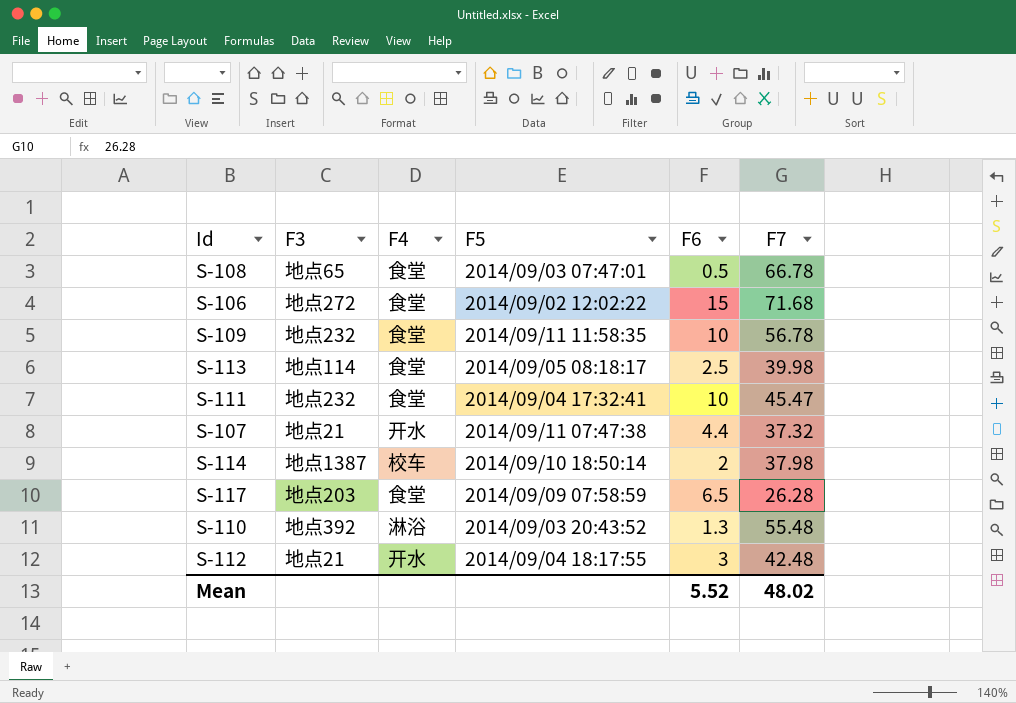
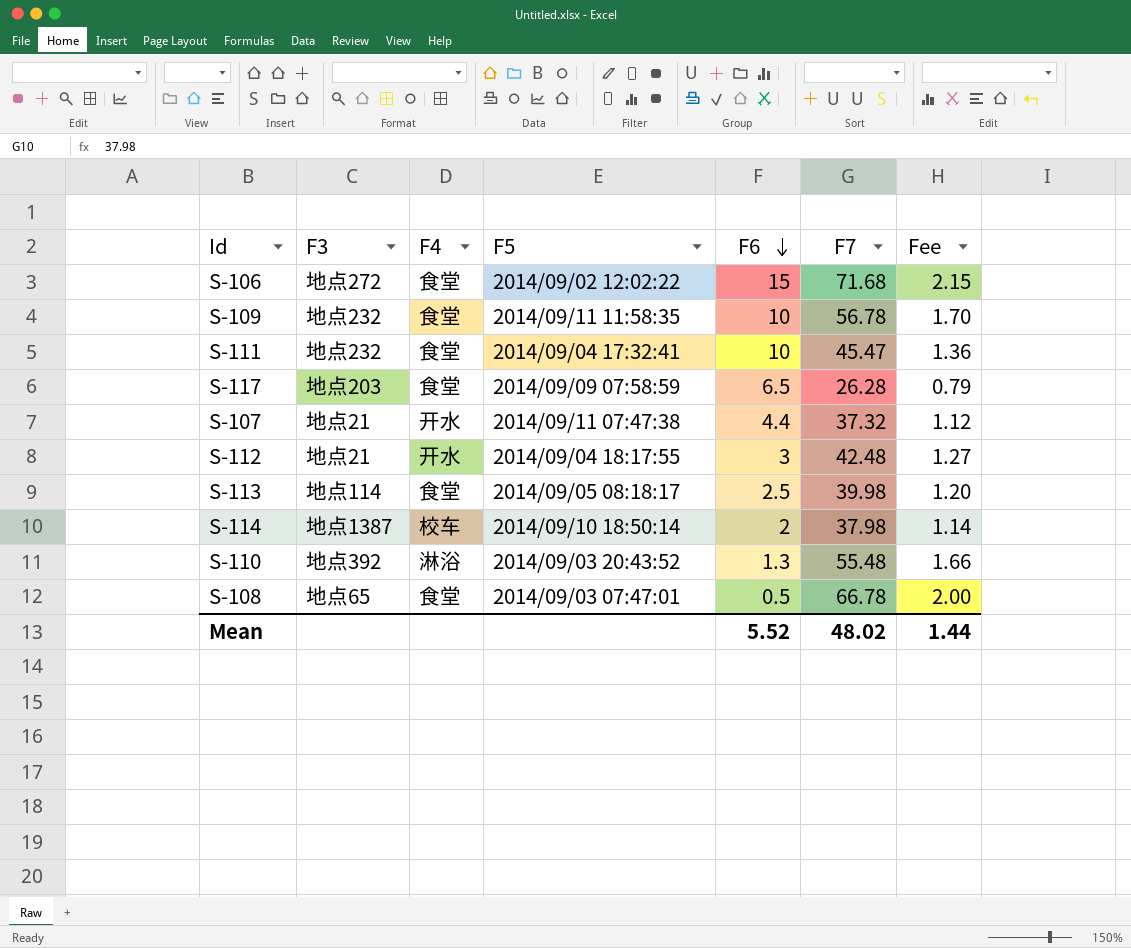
row order: none -> F6 descending
column Fee | formula: none -> [F7] * 0.03

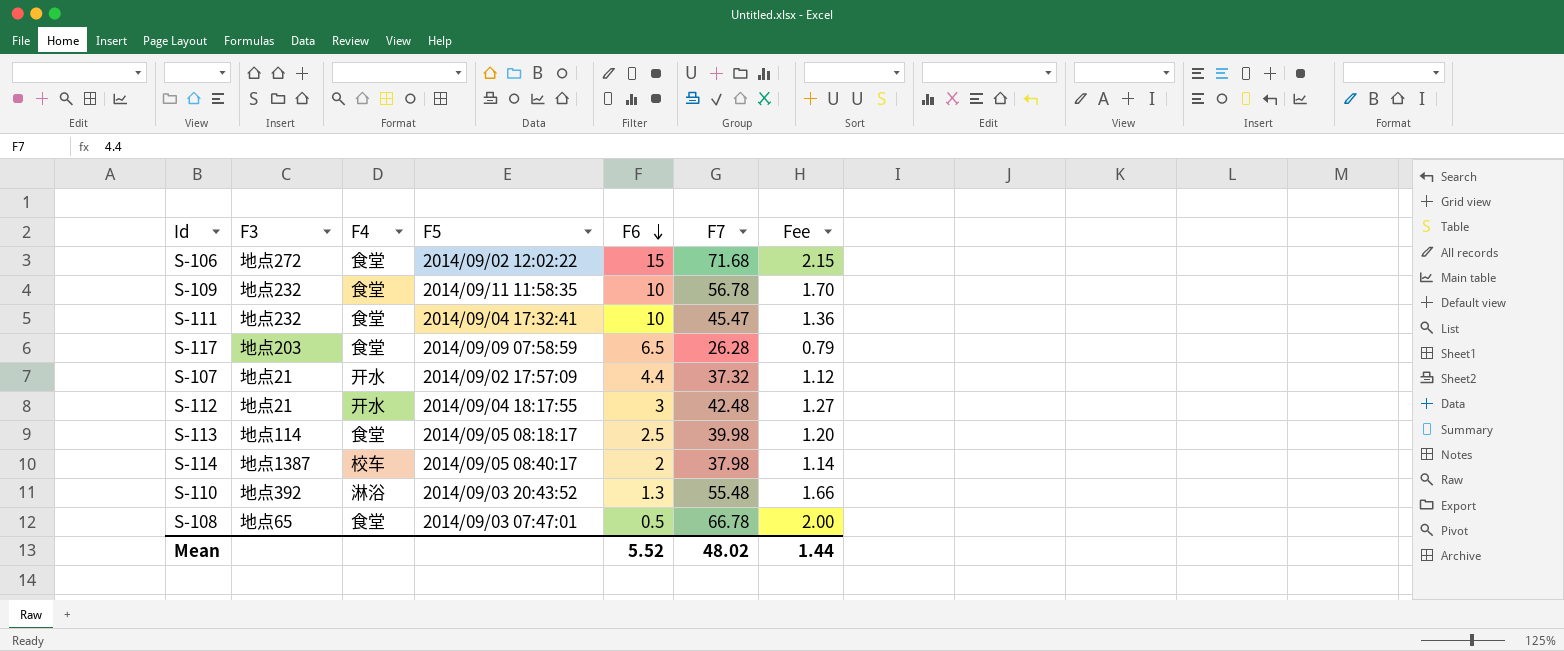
S-107 | F5: 2014/09/11 07:47:38 -> 2014/09/02 17:57:09
S-114 | F5: 2014/09/10 18:50:14 -> 2014/09/05 08:40:17

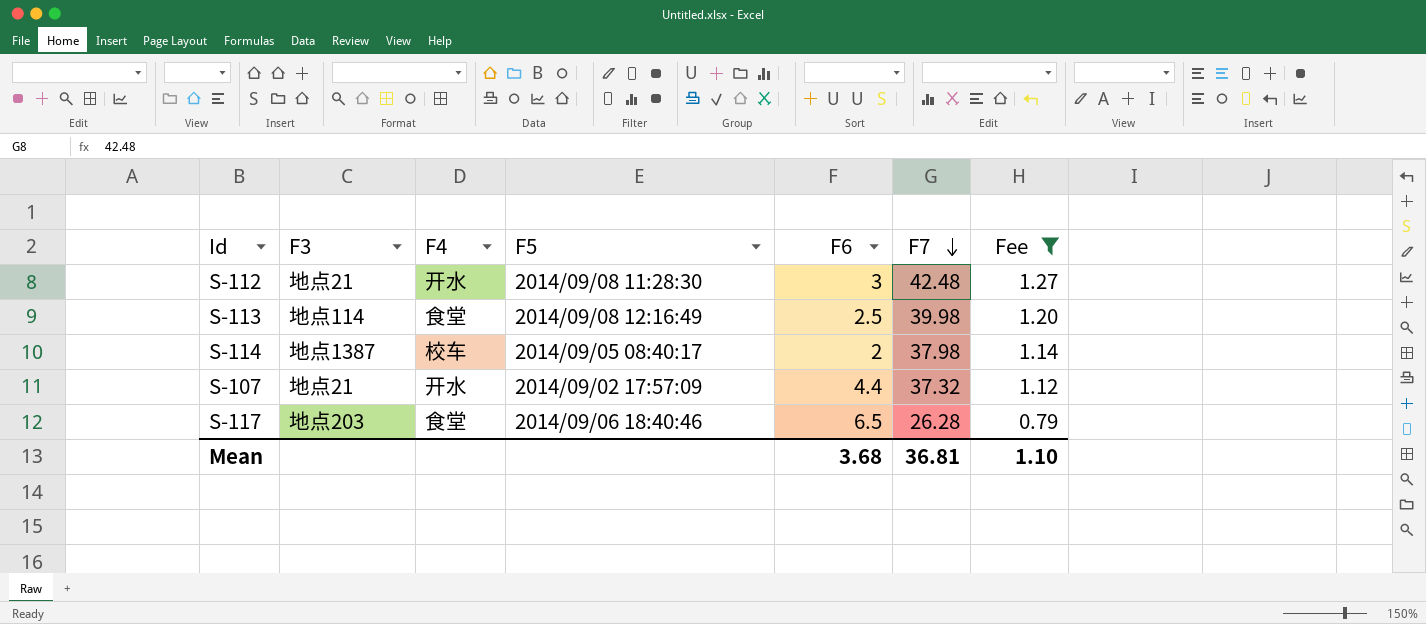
filter: none -> Fee <= 1.27
row order: F6 descending -> F7 descending
S-112 | F5: 2014/09/04 18:17:55 -> 2014/09/08 11:28:30
S-113 | F5: 2014/09/05 08:18:17 -> 2014/09/08 12:16:49
S-117 | F5: 2014/09/09 07:58:59 -> 2014/09/06 18:40:46
Mean | F6: 5.52 -> 3.68
Mean | F7: 48.02 -> 36.81
Mean | Fee: 1.44 -> 1.10

